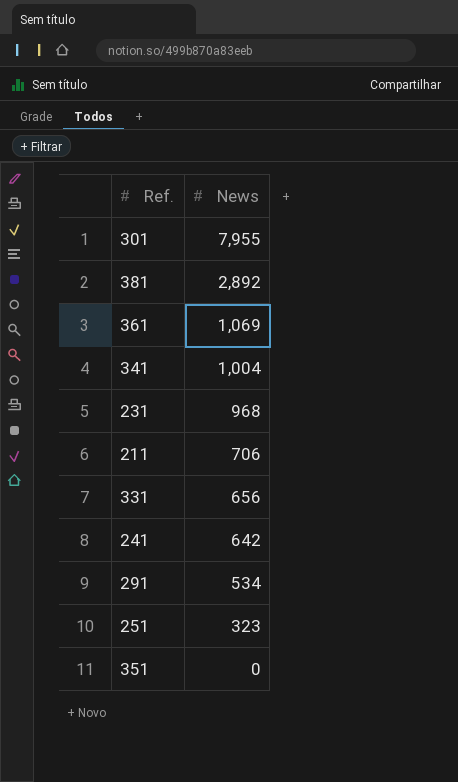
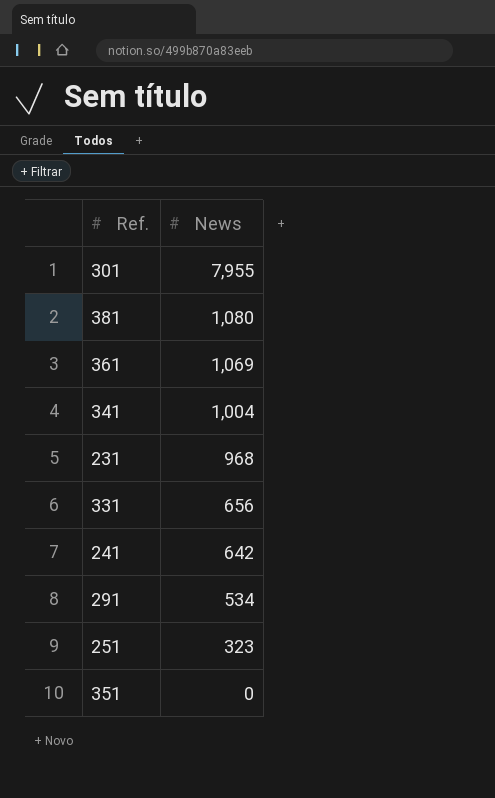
row 211: 706 -> none
381 | News: 2,892 -> 1,080

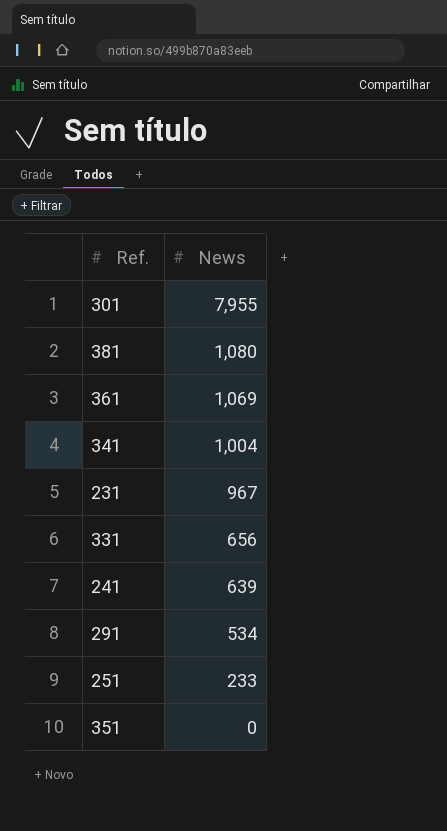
231 | News: 968 -> 967
241 | News: 642 -> 639
251 | News: 323 -> 233

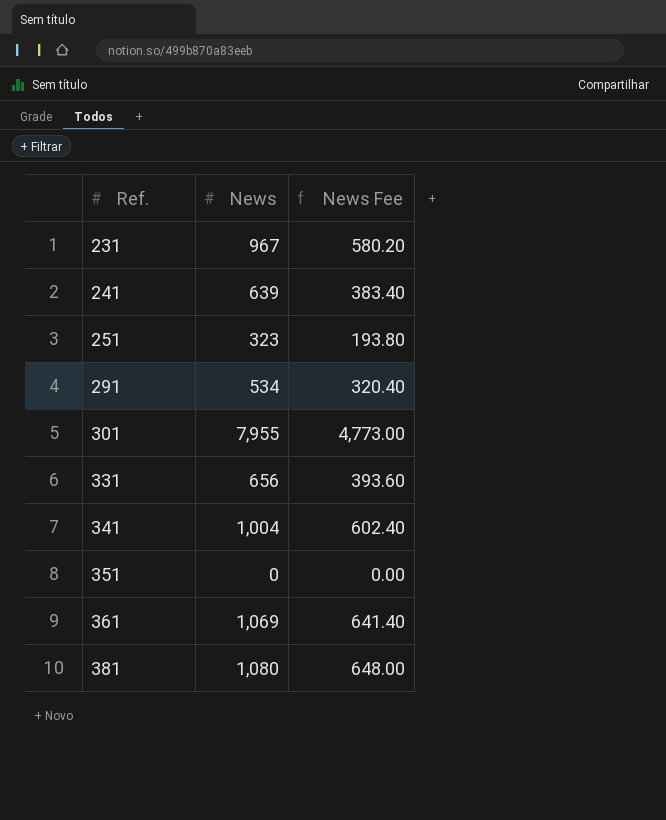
row order: News descending -> Ref. ascending
column News Fee | formula: none -> [News] * 0.6
251 | News: 233 -> 323

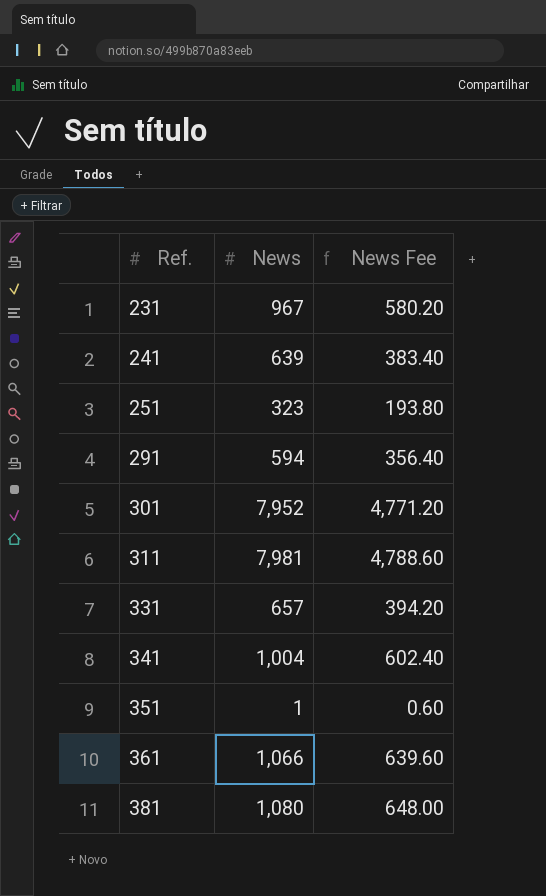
291 | News: 534 -> 594
291 | News Fee: 320.40 -> 356.40
301 | News: 7,955 -> 7,952
301 | News Fee: 4,773.00 -> 4,771.20
row 311: none -> 7,981 | 4,788.60
331 | News: 656 -> 657
331 | News Fee: 393.60 -> 394.20
351 | News: 0 -> 1
351 | News Fee: 0.00 -> 0.60
361 | News: 1,069 -> 1,066
361 | News Fee: 641.40 -> 639.60

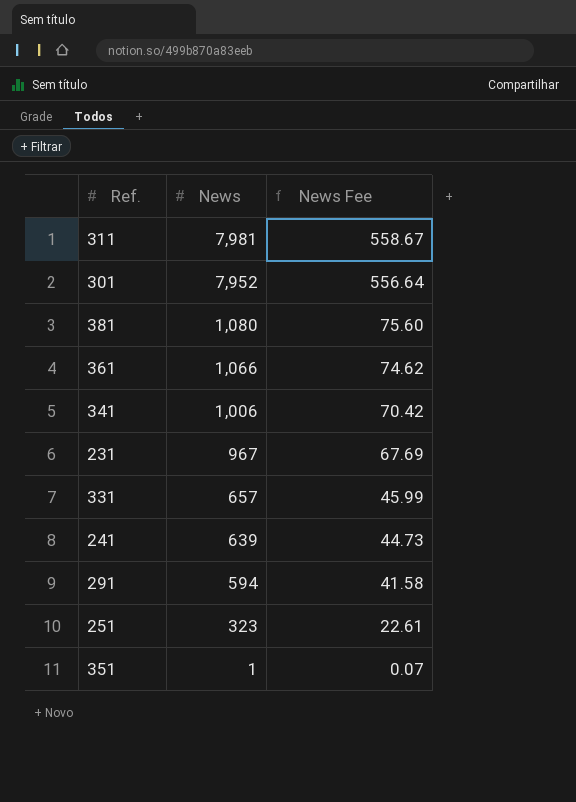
row order: Ref. ascending -> News descending
column News Fee | formula: [News] * 0.6 -> [News] * 0.07
341 | News: 1,004 -> 1,006

